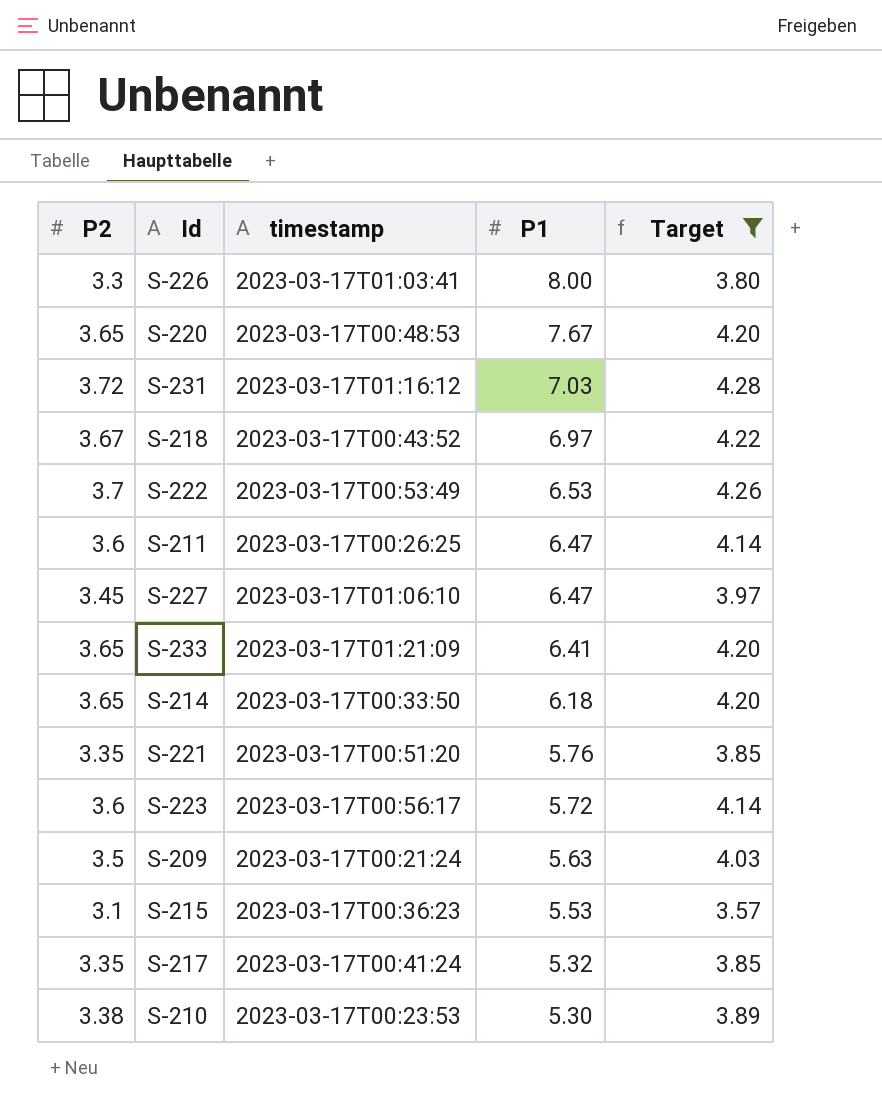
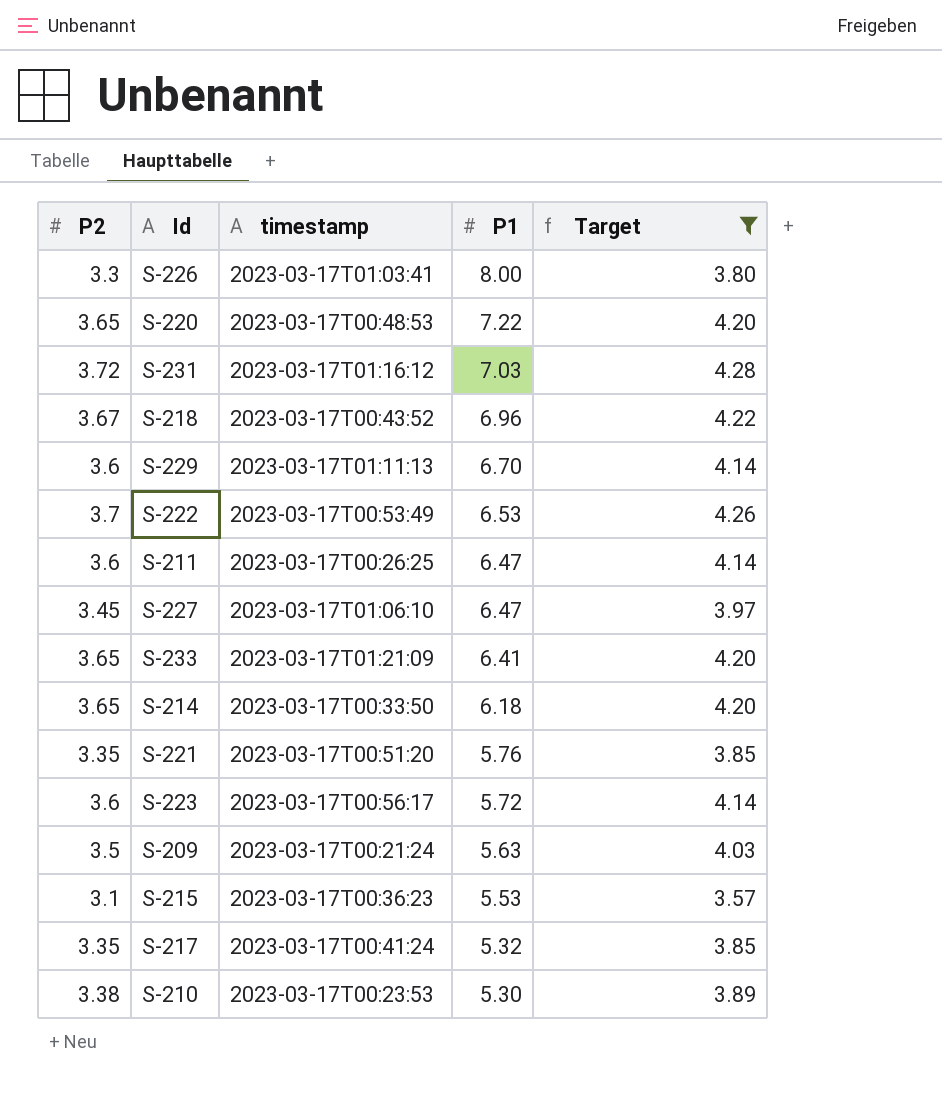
S-220 | P1: 7.67 -> 7.22
S-218 | P1: 6.97 -> 6.96
row S-229: none -> 3.6 | 2023-03-17T01:11:13 | 6.70 | 4.14

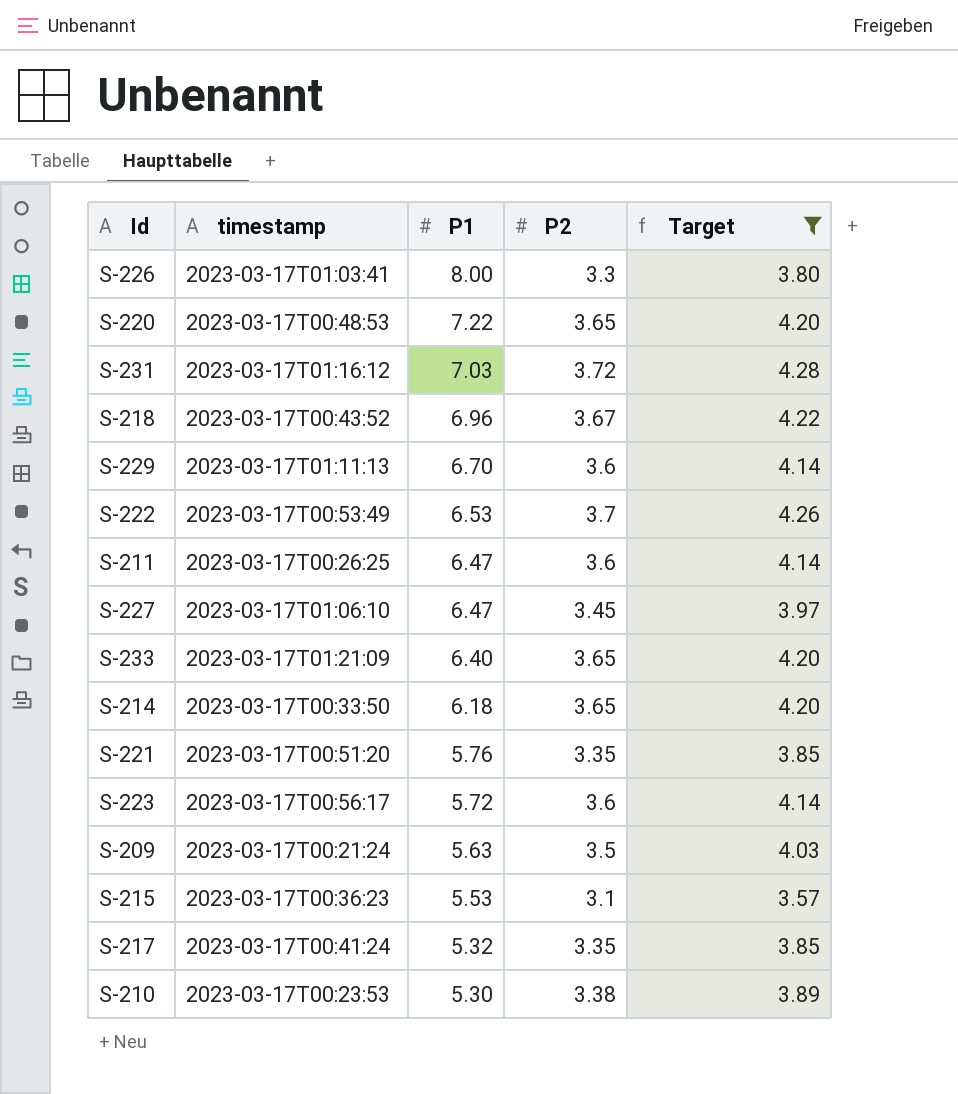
column P2 | position: 1 -> 4
S-233 | P1: 6.41 -> 6.40

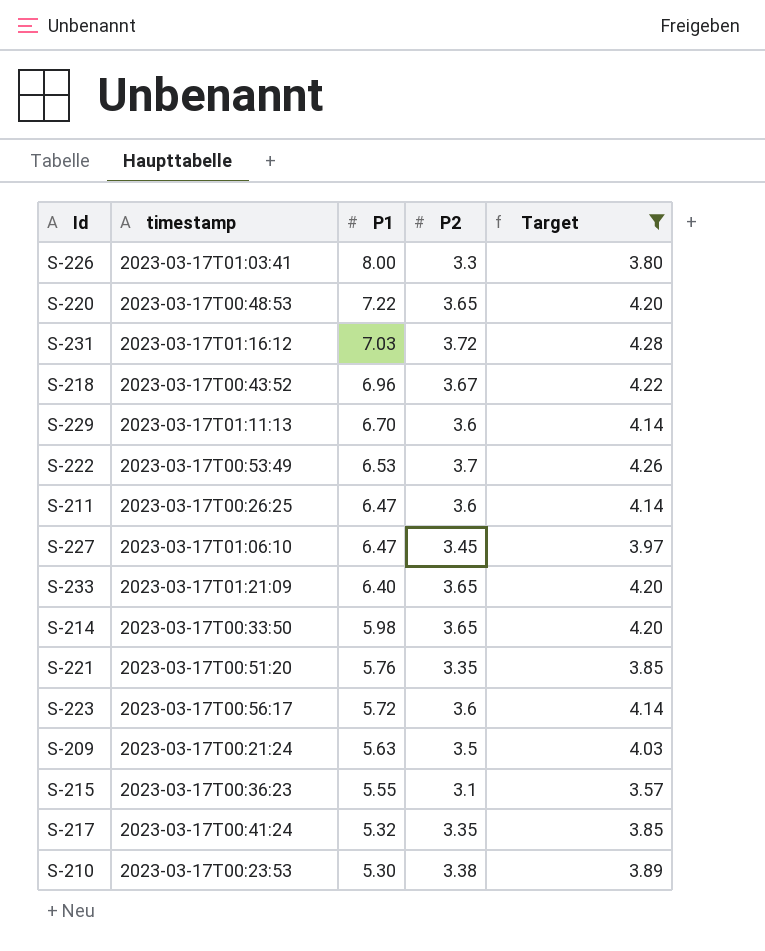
S-214 | P1: 6.18 -> 5.98
S-215 | P1: 5.53 -> 5.55

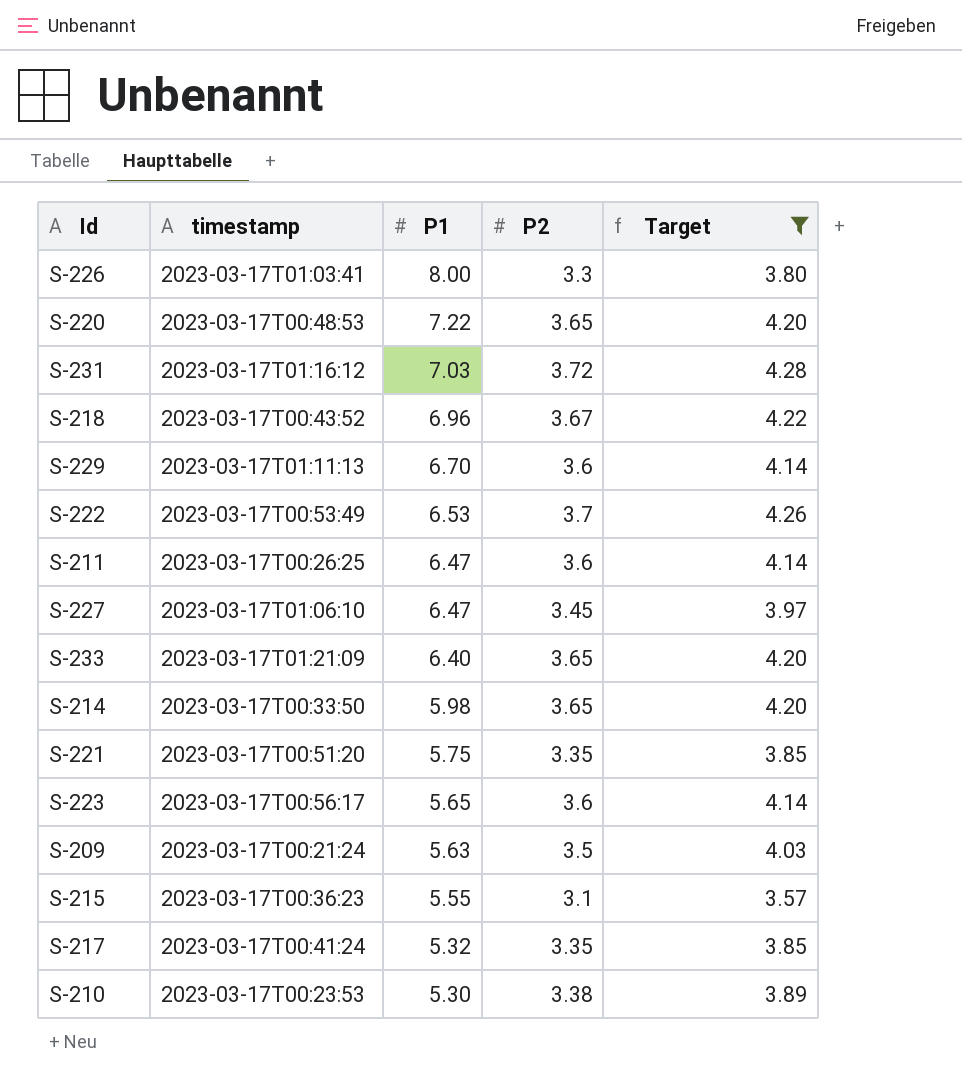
S-221 | P1: 5.76 -> 5.75
S-223 | P1: 5.72 -> 5.65

